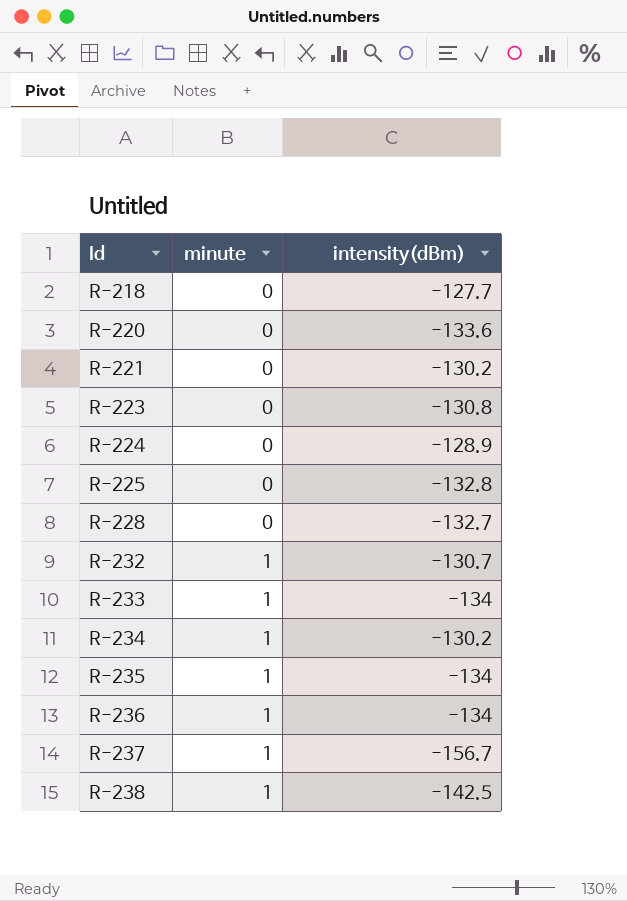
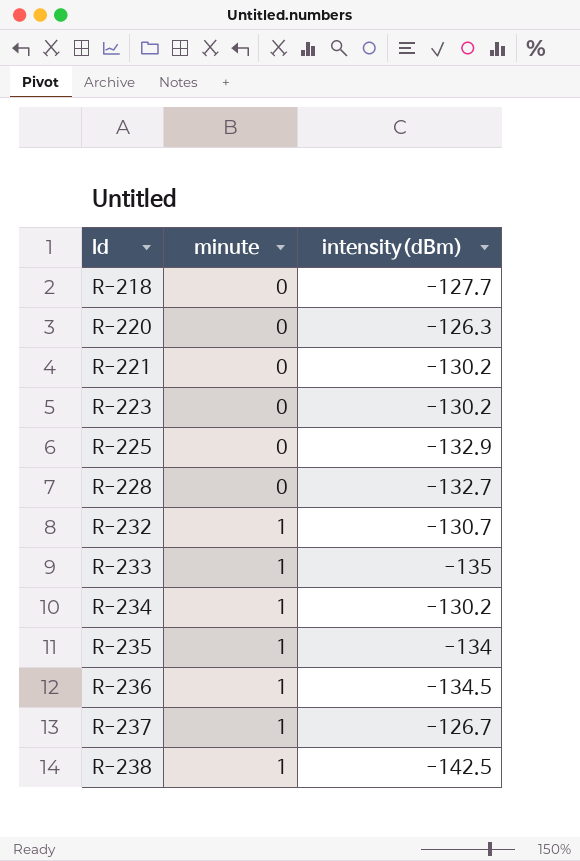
row R-224: 0 | -128.9 -> none
R-220 | intensity(dBm): -133.6 -> -126.3
R-223 | intensity(dBm): -130.8 -> -130.2
R-225 | intensity(dBm): -132.8 -> -132.9
R-233 | intensity(dBm): -134 -> -135
R-236 | intensity(dBm): -134 -> -134.5
R-237 | intensity(dBm): -156.7 -> -126.7

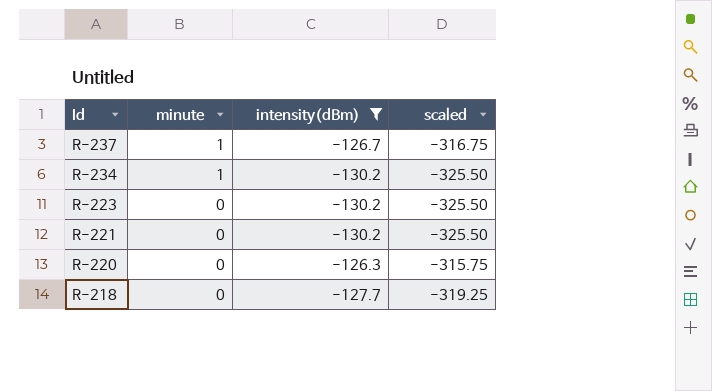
filter: none -> intensity(dBm) >= -130.2
row order: Id ascending -> Id descending
column scaled | formula: none -> [intensity(dBm)] * 2.5

